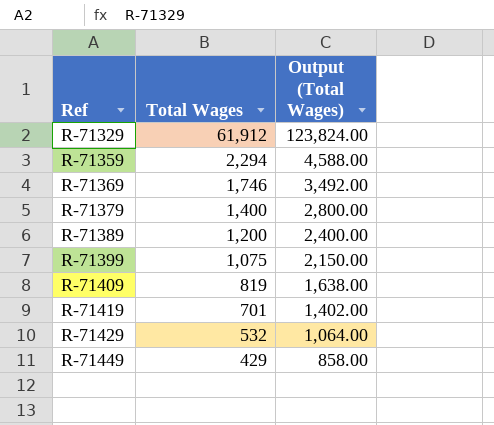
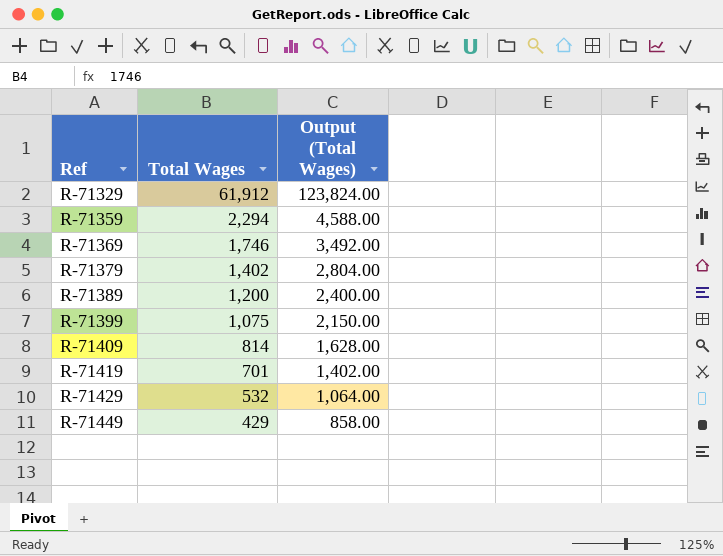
R-71379 | Total Wages: 1,400 -> 1,402
R-71379 | Output (Total Wages): 2,800.00 -> 2,804.00
R-71409 | Total Wages: 819 -> 814
R-71409 | Output (Total Wages): 1,638.00 -> 1,628.00

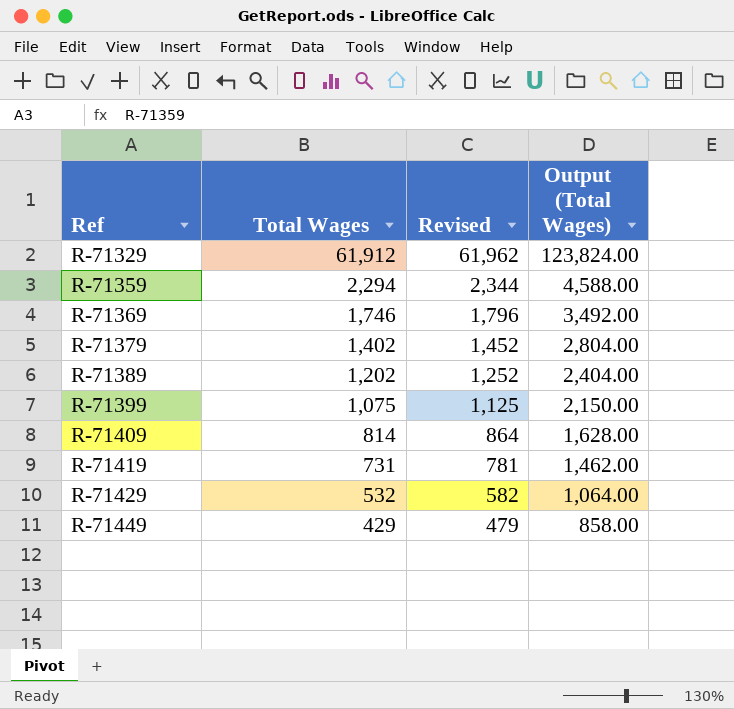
column Revised | formula: none -> [Total Wages] + 50
R-71389 | Total Wages: 1,200 -> 1,202
R-71389 | Output (Total Wages): 2,400.00 -> 2,404.00
R-71419 | Total Wages: 701 -> 731
R-71419 | Output (Total Wages): 1,402.00 -> 1,462.00

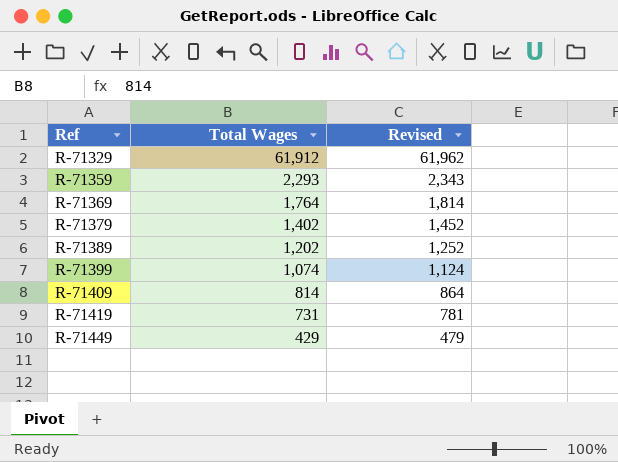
column Output (Total Wages) | formula: [Total Wages] * 2 -> none
row R-71429: 532 | 582 | 1,064.00 -> none
R-71359 | Total Wages: 2,294 -> 2,293
R-71359 | Revised: 2,344 -> 2,343
R-71369 | Total Wages: 1,746 -> 1,764
R-71369 | Revised: 1,796 -> 1,814
R-71399 | Total Wages: 1,075 -> 1,074
R-71399 | Revised: 1,125 -> 1,124

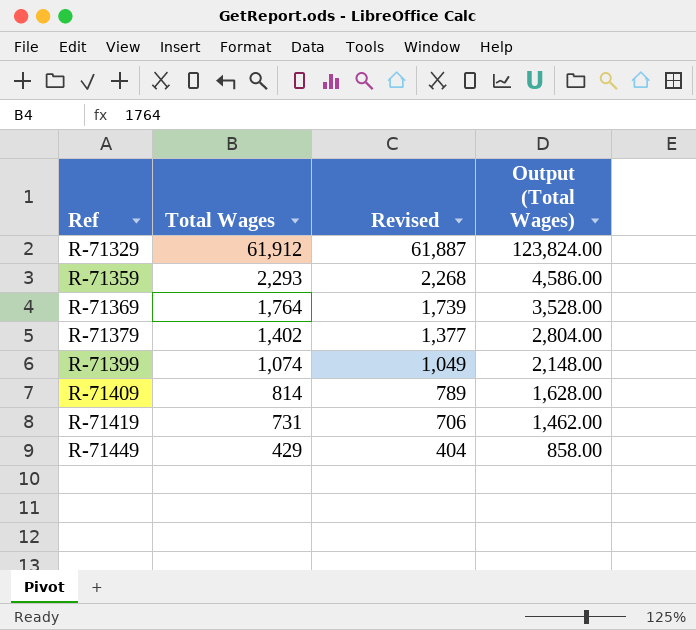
column Revised | formula: [Total Wages] + 50 -> [Total Wages] - 25
column Output (Total Wages) | formula: none -> [Total Wages] * 2
row R-71389: 1,202 | 1,252 -> none

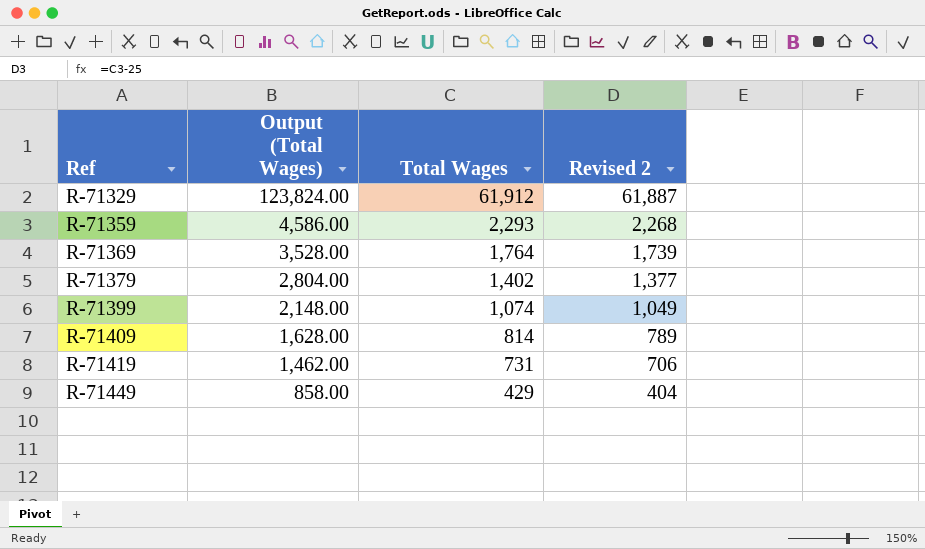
column Output (Total Wages) | position: 4 -> 2
column name: Revised -> Revised 2

